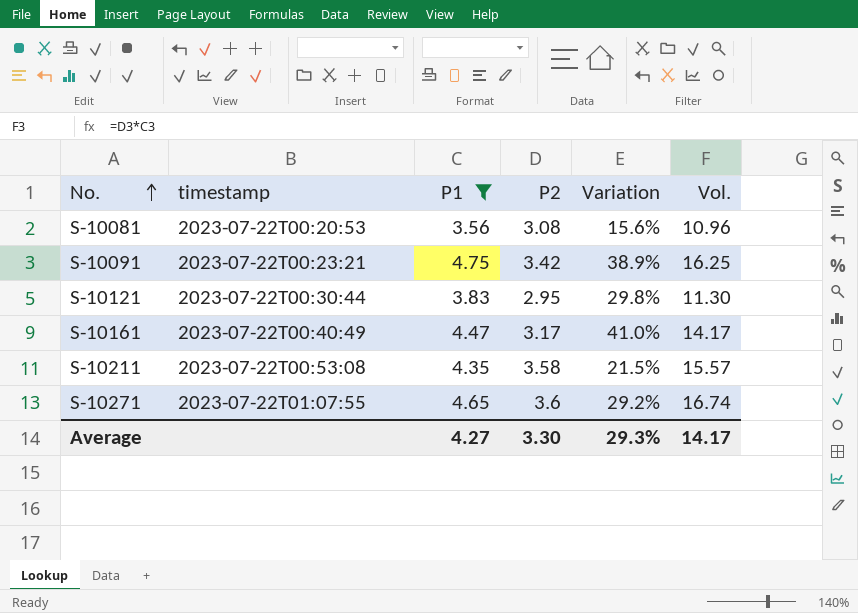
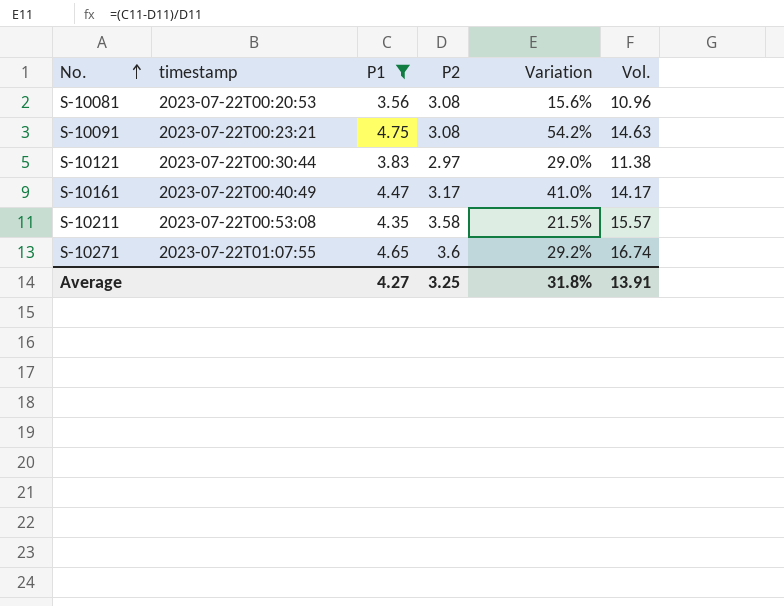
S-10091 | P2: 3.42 -> 3.08
S-10091 | Variation: 38.9% -> 54.2%
S-10091 | Vol.: 16.25 -> 14.63
S-10121 | P2: 2.95 -> 2.97
S-10121 | Variation: 29.8% -> 29.0%
S-10121 | Vol.: 11.30 -> 11.38
Average | P2: 3.30 -> 3.25
Average | Variation: 29.3% -> 31.8%
Average | Vol.: 14.17 -> 13.91

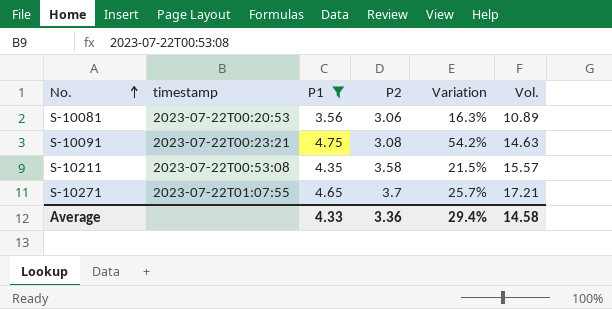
row S-10121: 2023-07-22T00:30:44 | 3.83 | 2.97 | 29.0% | 11.38 -> none
row S-10161: 2023-07-22T00:40:49 | 4.47 | 3.17 | 41.0% | 14.17 -> none
S-10081 | P2: 3.08 -> 3.06
S-10081 | Variation: 15.6% -> 16.3%
S-10081 | Vol.: 10.96 -> 10.89
S-10271 | P2: 3.6 -> 3.7
S-10271 | Variation: 29.2% -> 25.7%
S-10271 | Vol.: 16.74 -> 17.21
Average | P1: 4.27 -> 4.33
Average | P2: 3.25 -> 3.36
Average | Variation: 31.8% -> 29.4%
Average | Vol.: 13.91 -> 14.58

